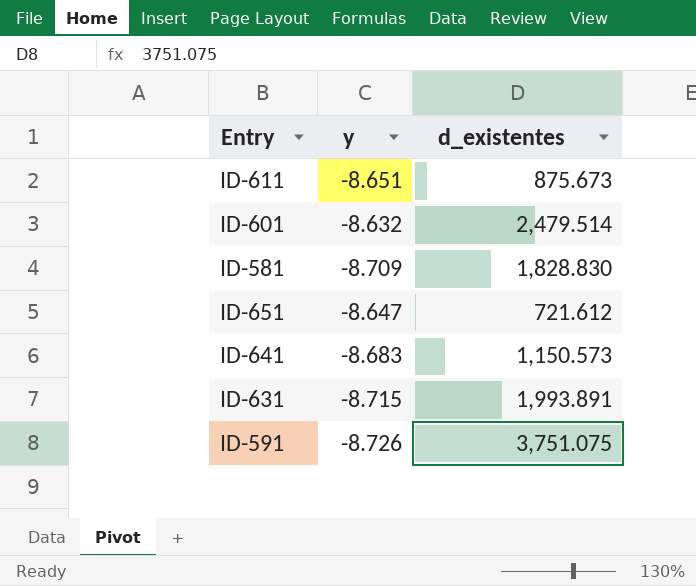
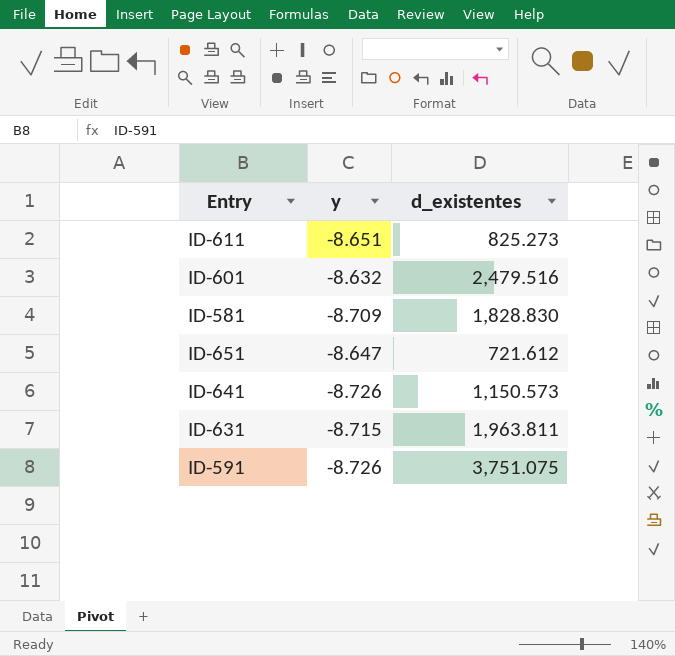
ID-611 | d_existentes: 875.673 -> 825.273
ID-601 | d_existentes: 2,479.514 -> 2,479.516
ID-641 | y: -8.683 -> -8.726
ID-631 | d_existentes: 1,993.891 -> 1,963.811

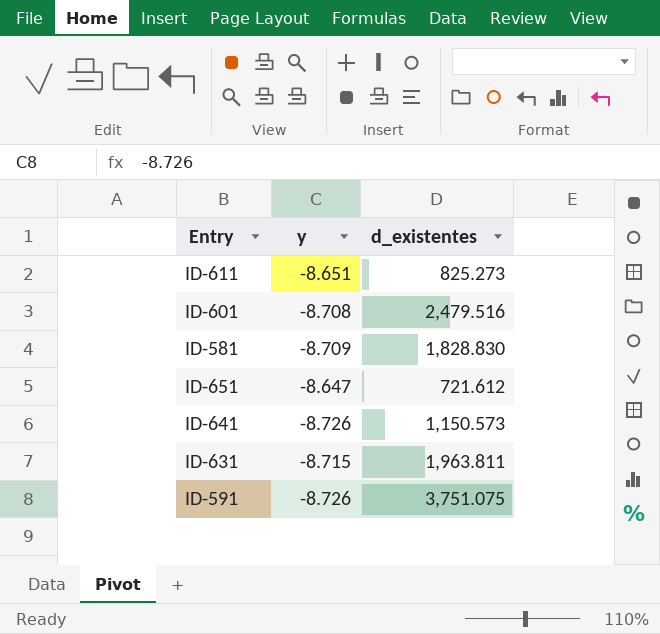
ID-601 | y: -8.632 -> -8.708

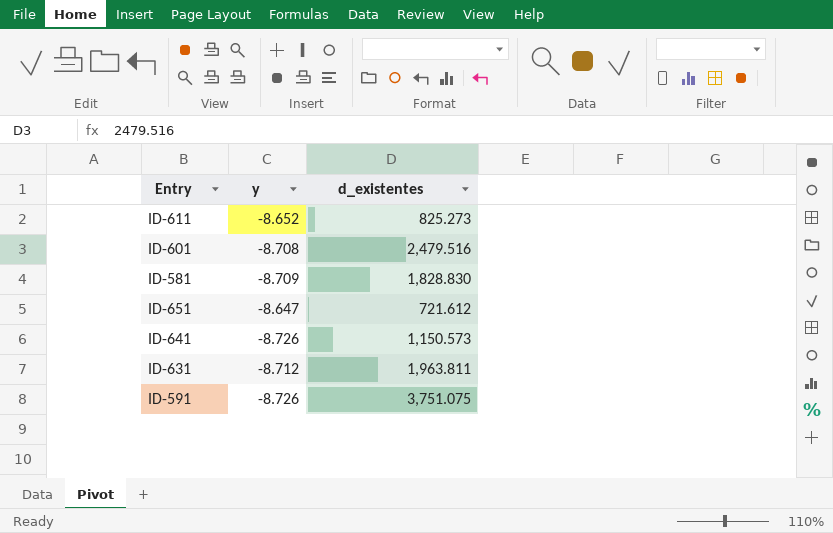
ID-611 | y: -8.651 -> -8.652
ID-631 | y: -8.715 -> -8.712

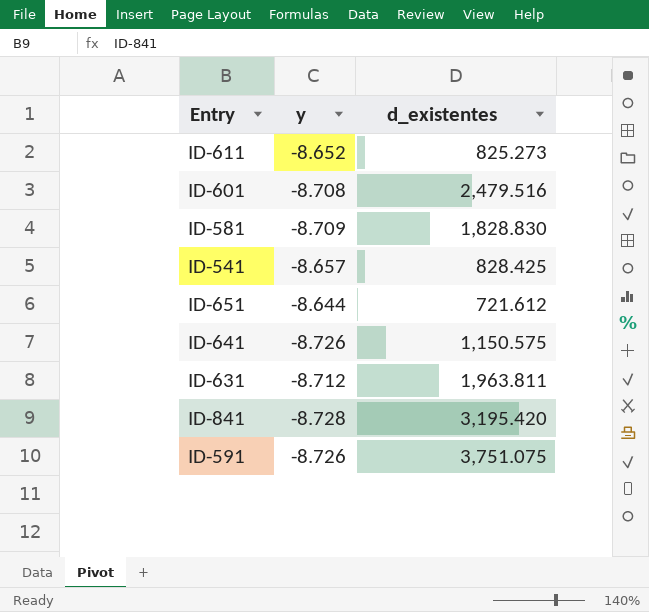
row ID-541: none -> -8.657 | 828.425
ID-651 | y: -8.647 -> -8.644
ID-641 | d_existentes: 1,150.573 -> 1,150.575
row ID-841: none -> -8.728 | 3,195.420

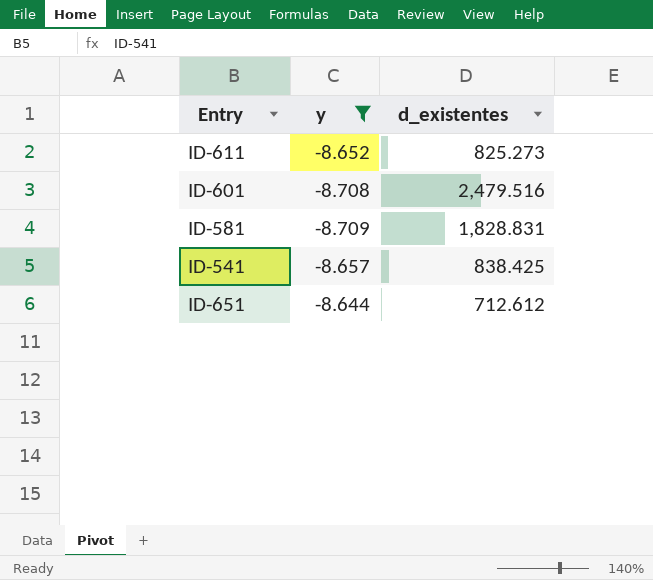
filter: none -> y >= -8.709
ID-581 | d_existentes: 1,828.830 -> 1,828.831
ID-541 | d_existentes: 828.425 -> 838.425
ID-651 | d_existentes: 721.612 -> 712.612

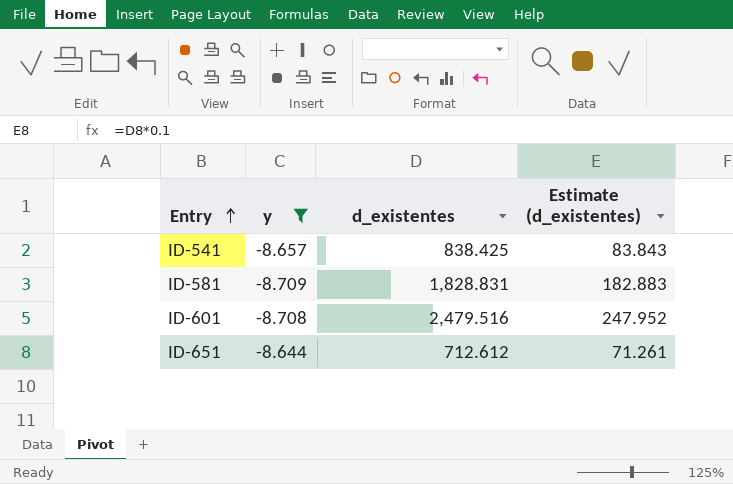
row order: none -> Entry ascending
column Estimate (d_existentes) | formula: none -> [d_existentes] * 0.1
row ID-611: -8.652 | 825.273 -> none

